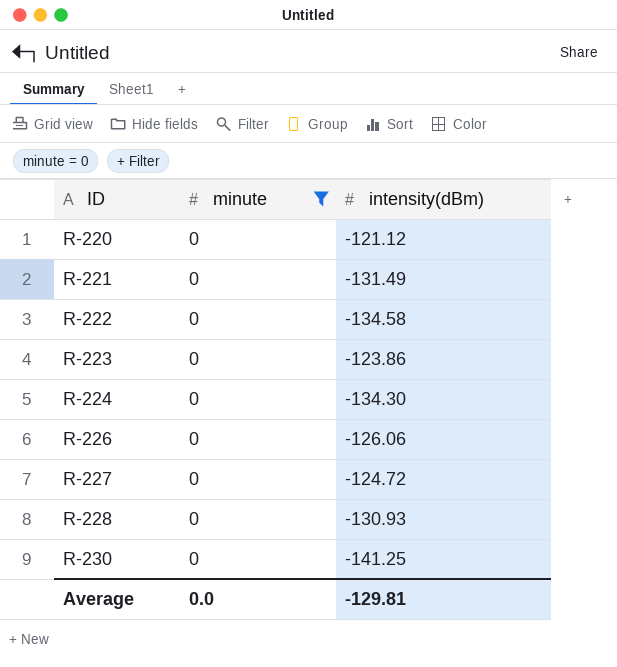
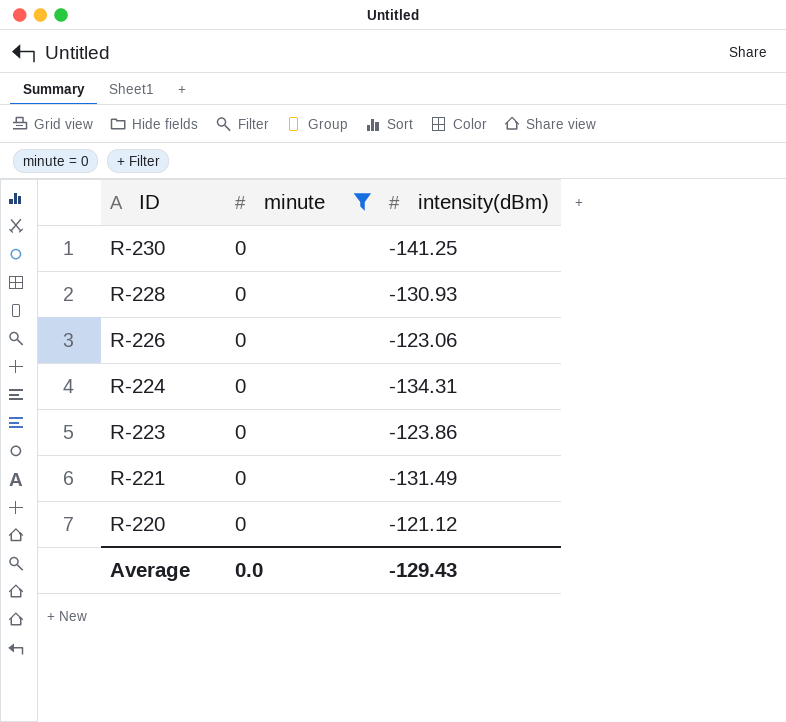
row order: ID ascending -> ID descending
row R-222: 0 | -134.58 -> none
row R-227: 0 | -124.72 -> none
R-226 | intensity(dBm): -126.06 -> -123.06
R-224 | intensity(dBm): -134.30 -> -134.31
Average | intensity(dBm): -129.81 -> -129.43

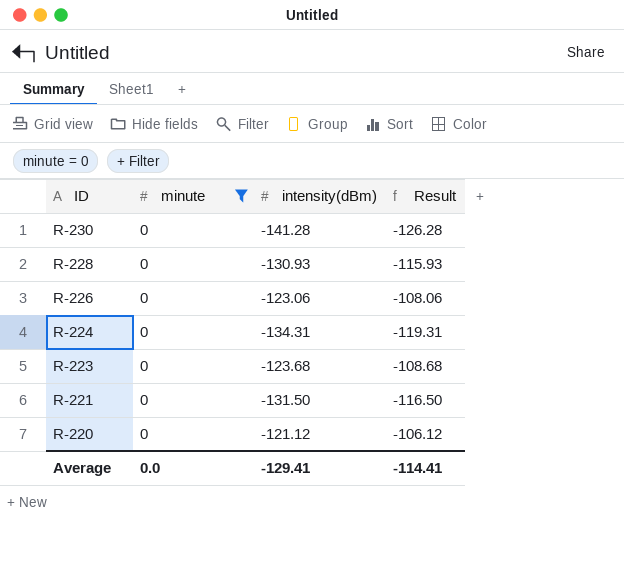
column Result | formula: none -> [intensity(dBm)] + 15
R-230 | intensity(dBm): -141.25 -> -141.28
R-223 | intensity(dBm): -123.86 -> -123.68
R-221 | intensity(dBm): -131.49 -> -131.50
Average | intensity(dBm): -129.43 -> -129.41

